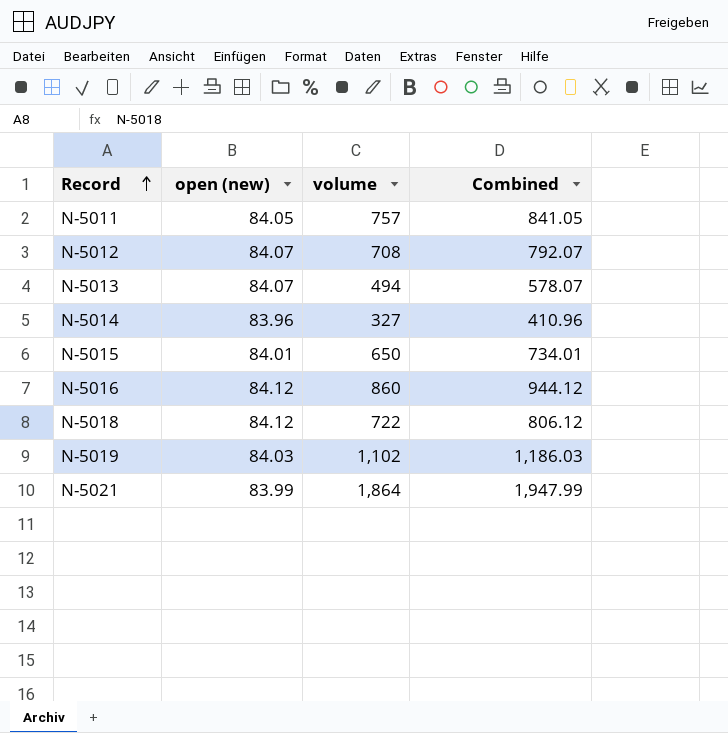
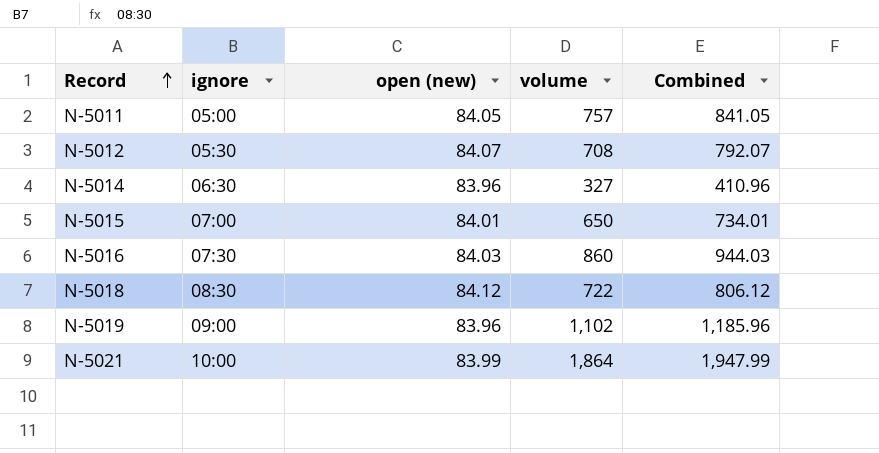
column ignore | position: none -> 2
row N-5013: 84.07 | 494 | 578.07 -> none
N-5016 | open (new): 84.12 -> 84.03
N-5016 | Combined: 944.12 -> 944.03
N-5019 | open (new): 84.03 -> 83.96
N-5019 | Combined: 1,186.03 -> 1,185.96

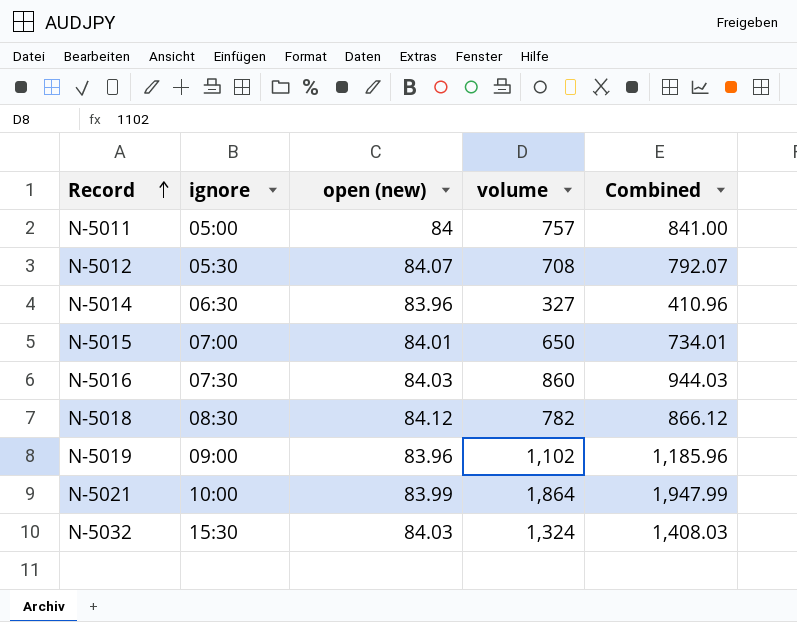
N-5011 | open (new): 84.05 -> 84
N-5011 | Combined: 841.05 -> 841.00
N-5018 | volume: 722 -> 782
N-5018 | Combined: 806.12 -> 866.12
row N-5032: none -> 15:30 | 84.03 | 1,324 | 1,408.03

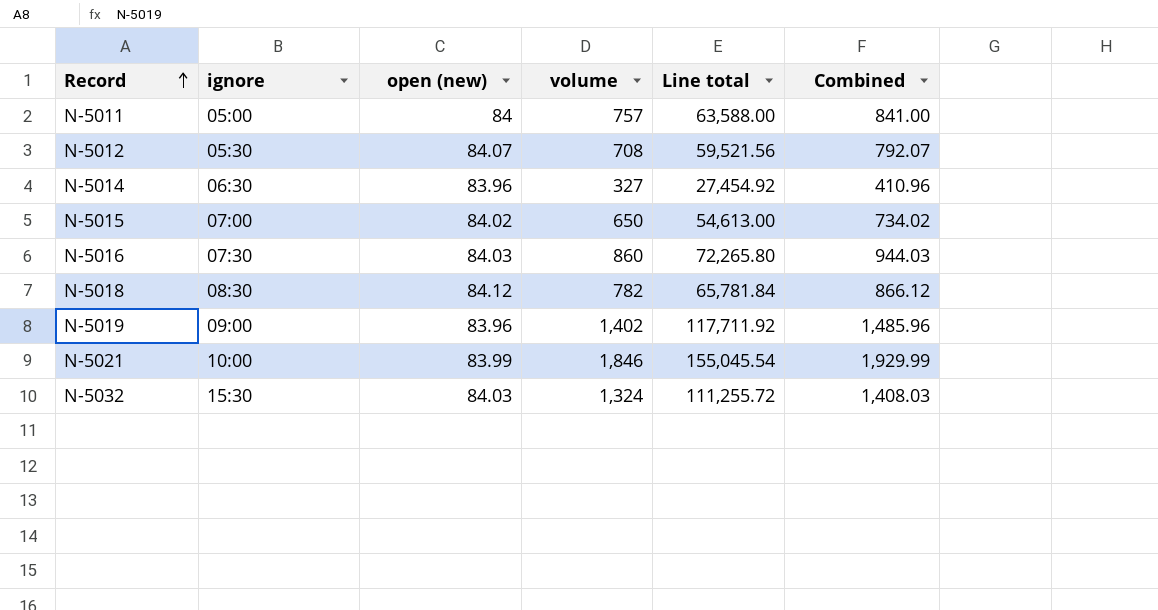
column Line total | formula: none -> [open (new)] * [volume]
N-5015 | open (new): 84.01 -> 84.02
N-5015 | Combined: 734.01 -> 734.02
N-5019 | volume: 1,102 -> 1,402
N-5019 | Combined: 1,185.96 -> 1,485.96
N-5021 | volume: 1,864 -> 1,846
N-5021 | Combined: 1,947.99 -> 1,929.99

